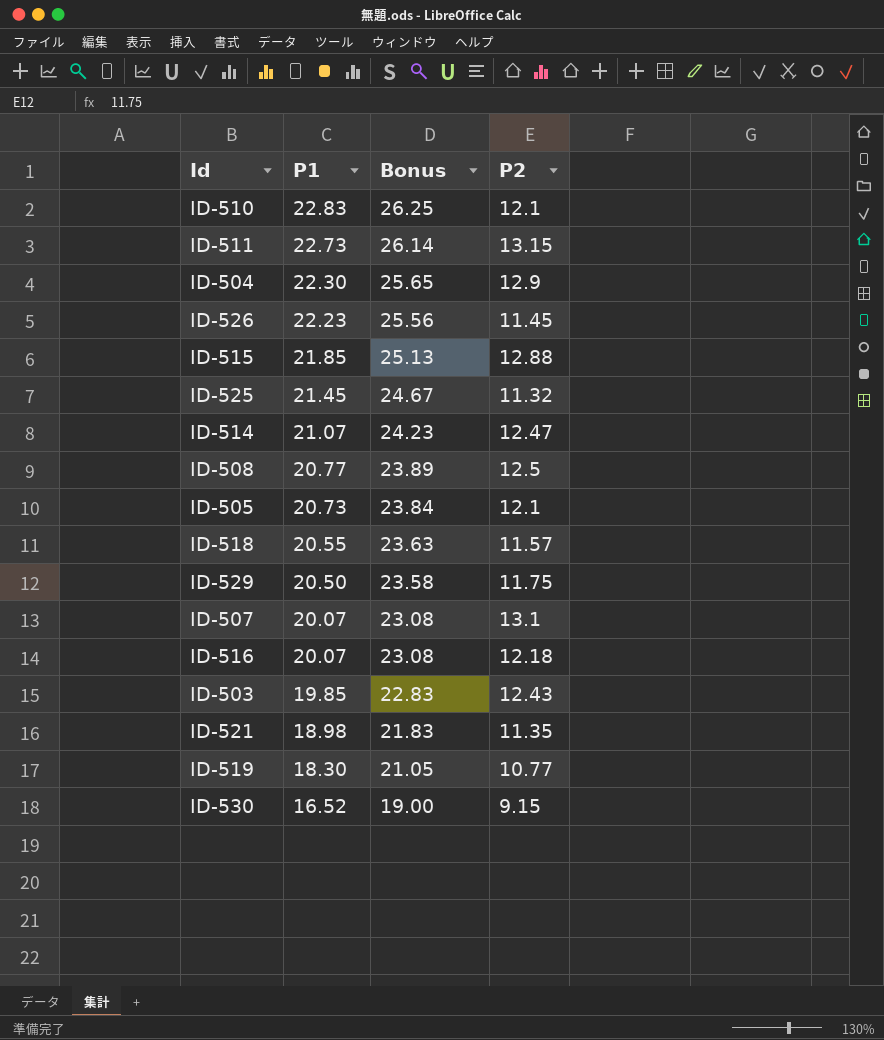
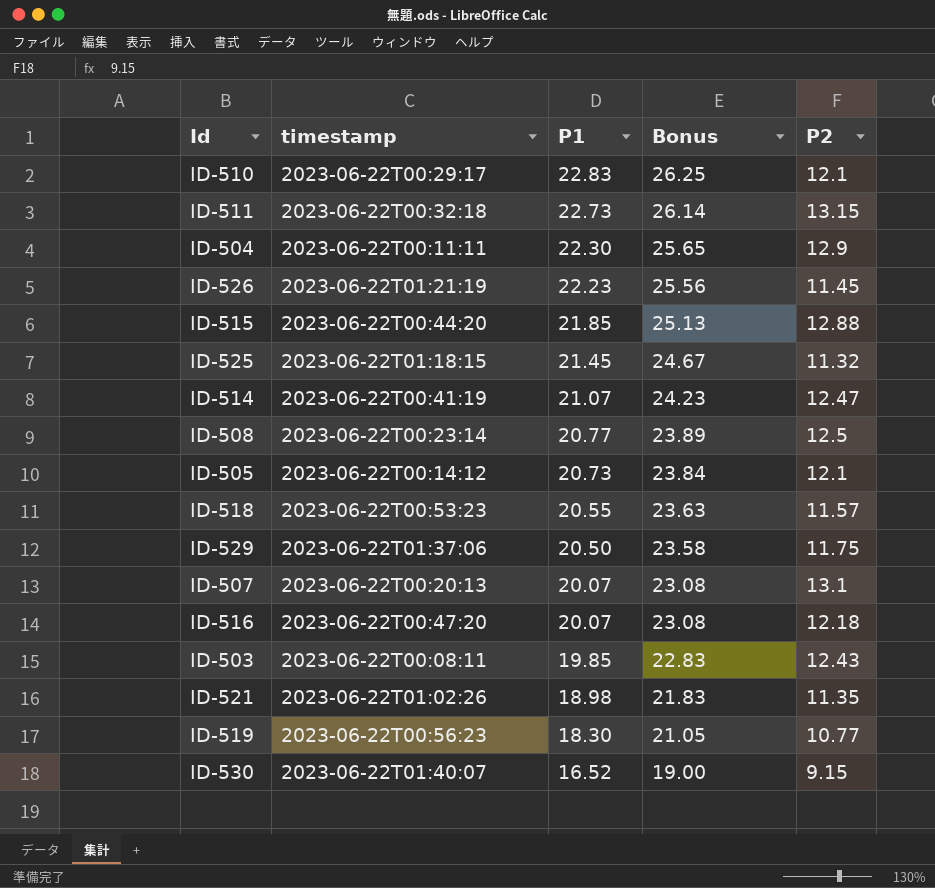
column timestamp | position: none -> 2

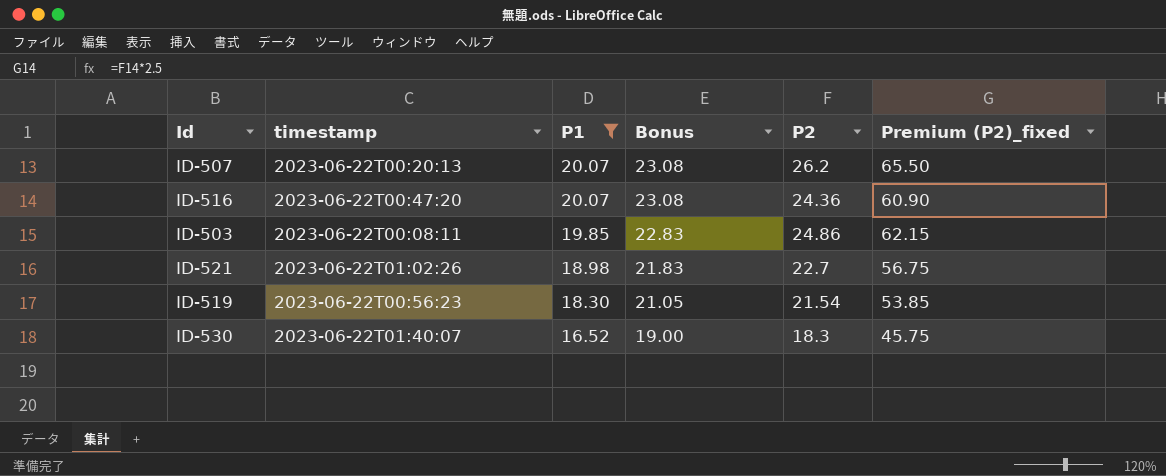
filter: none -> P1 <= 20.07
column Premium (P2)_fixed | formula: none -> [P2] * 2.5
ID-507 | P2: 13.1 -> 26.2
ID-516 | P2: 12.18 -> 24.36
ID-503 | P2: 12.43 -> 24.86
ID-521 | P2: 11.35 -> 22.7
ID-519 | P2: 10.77 -> 21.54
ID-530 | P2: 9.15 -> 18.3

